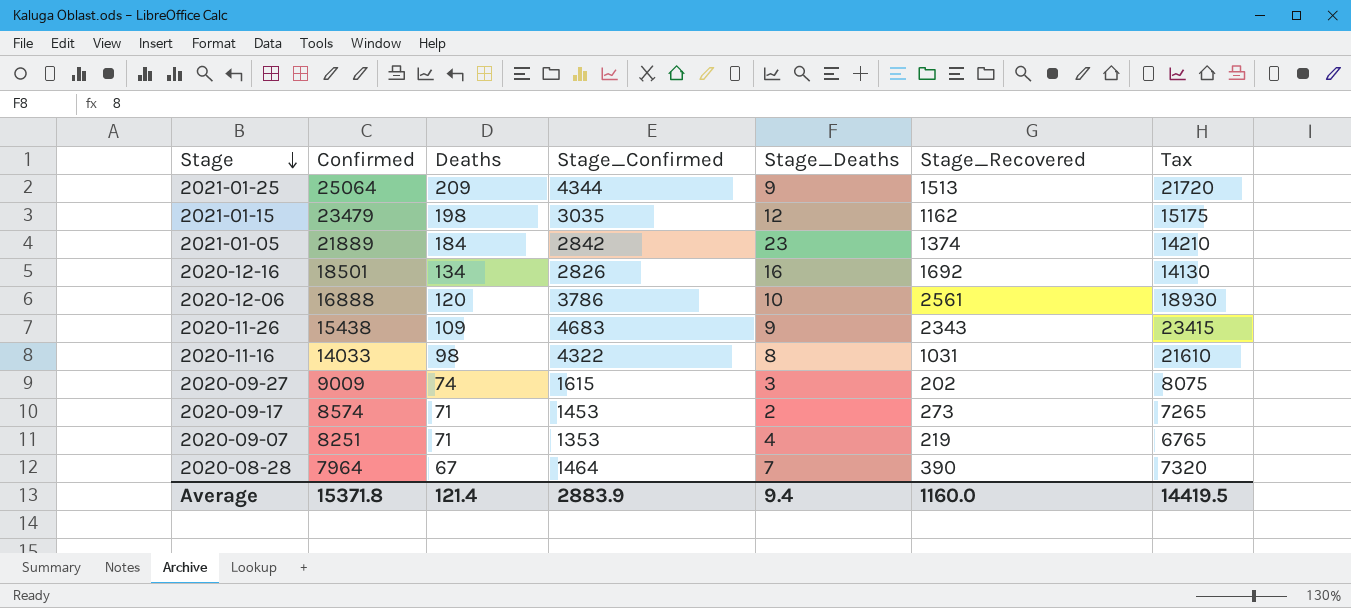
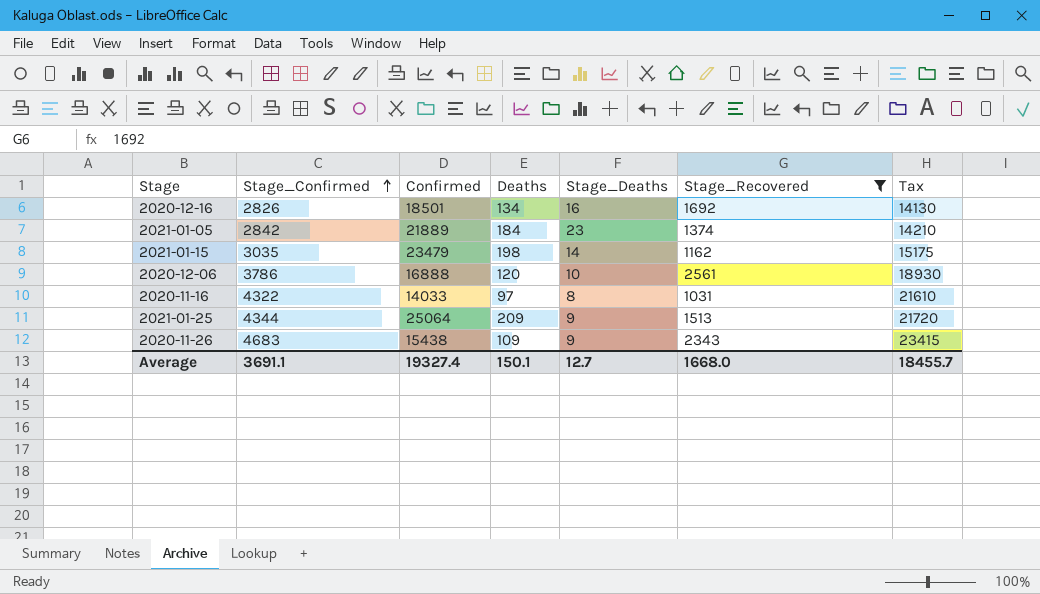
filter: none -> Stage_Recovered >= 1031
row order: Stage descending -> Stage_Confirmed ascending
column Stage_Confirmed | position: 4 -> 2
2021-01-15 | Stage_Deaths: 12 -> 14
2020-11-16 | Deaths: 98 -> 97
Average | Stage_Confirmed: 2883.9 -> 3691.1
Average | Confirmed: 15371.8 -> 19327.4
Average | Deaths: 121.4 -> 150.1
Average | Stage_Deaths: 9.4 -> 12.7
Average | Stage_Recovered: 1160.0 -> 1668.0
Average | Tax: 14419.5 -> 18455.7

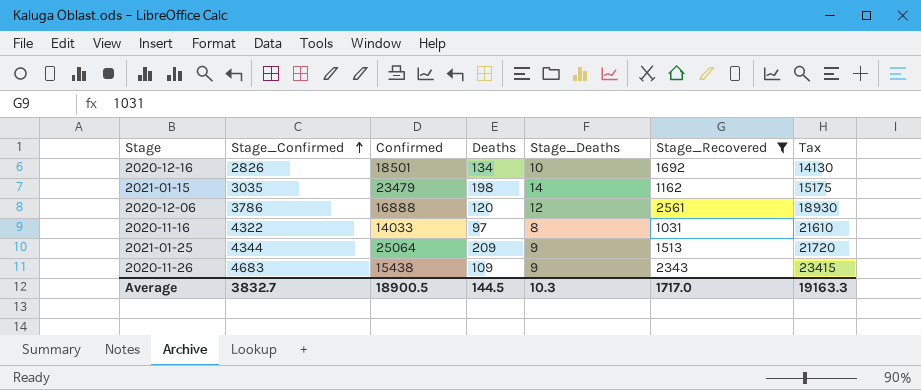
row 2021-01-05: 2842 | 21889 | 184 | 23 | 1374 | 14210 -> none
2020-12-16 | Stage_Deaths: 16 -> 10
2020-12-06 | Stage_Deaths: 10 -> 12
Average | Stage_Confirmed: 3691.1 -> 3832.7
Average | Confirmed: 19327.4 -> 18900.5
Average | Deaths: 150.1 -> 144.5
Average | Stage_Deaths: 12.7 -> 10.3
Average | Stage_Recovered: 1668.0 -> 1717.0
Average | Tax: 18455.7 -> 19163.3

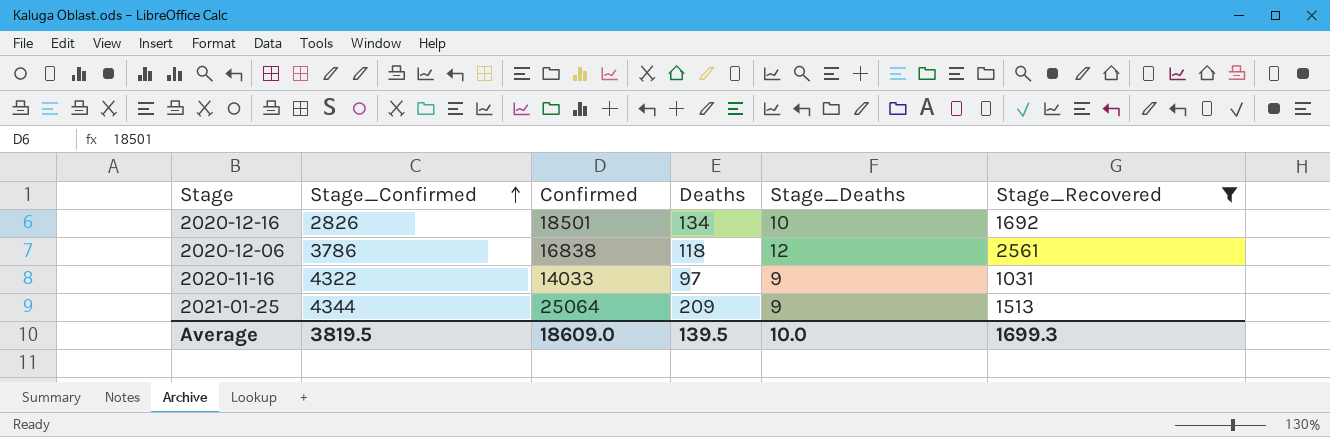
column Tax | formula: [Stage_Confirmed] * 5 -> none
row 2021-01-15: 3035 | 23479 | 198 | 14 | 1162 | 15175 -> none
row 2020-11-26: 4683 | 15438 | 109 | 9 | 2343 | 23415 -> none
2020-12-06 | Confirmed: 16888 -> 16838
2020-12-06 | Deaths: 120 -> 118
2020-11-16 | Stage_Deaths: 8 -> 9
Average | Stage_Confirmed: 3832.7 -> 3819.5
Average | Confirmed: 18900.5 -> 18609.0
Average | Deaths: 144.5 -> 139.5
Average | Stage_Deaths: 10.3 -> 10.0
Average | Stage_Recovered: 1717.0 -> 1699.3

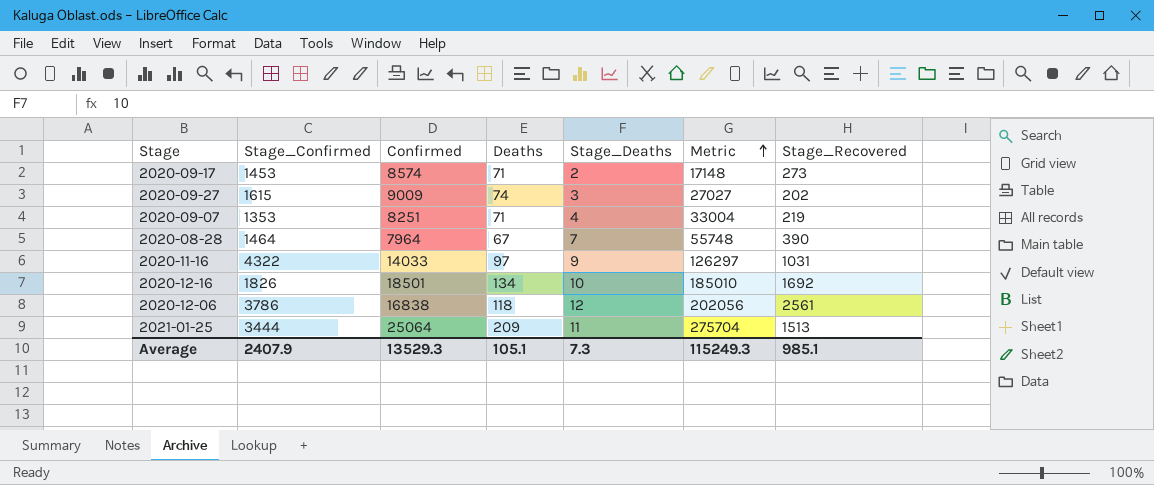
filter: Stage_Recovered >= 1031 -> none
row order: Stage_Confirmed ascending -> Metric ascending
column Metric | formula: none -> [Confirmed] * [Stage_Deaths]
2020-12-16 | Stage_Confirmed: 2826 -> 1826
2021-01-25 | Stage_Confirmed: 4344 -> 3444
2021-01-25 | Stage_Deaths: 9 -> 11
Average | Stage_Confirmed: 3819.5 -> 2407.9
Average | Confirmed: 18609.0 -> 13529.3
Average | Deaths: 139.5 -> 105.1
Average | Stage_Deaths: 10.0 -> 7.3
Average | Stage_Recovered: 1699.3 -> 985.1

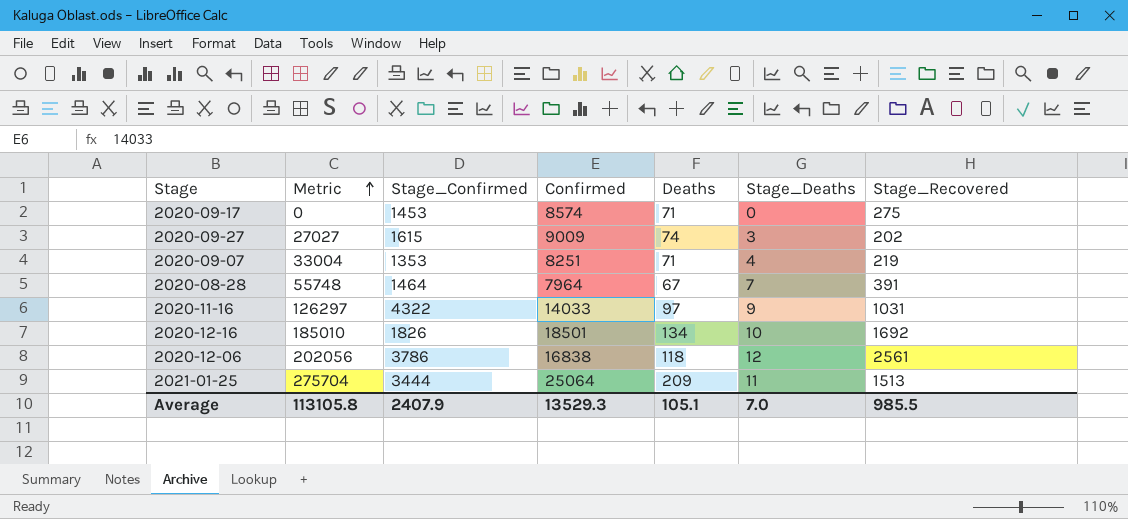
column Metric | position: 6 -> 2
2020-09-17 | Metric: 17148 -> 0
2020-09-17 | Stage_Deaths: 2 -> 0
2020-09-17 | Stage_Recovered: 273 -> 275
2020-08-28 | Stage_Recovered: 390 -> 391
Average | Metric: 115249.3 -> 113105.8
Average | Stage_Deaths: 7.3 -> 7.0
Average | Stage_Recovered: 985.1 -> 985.5

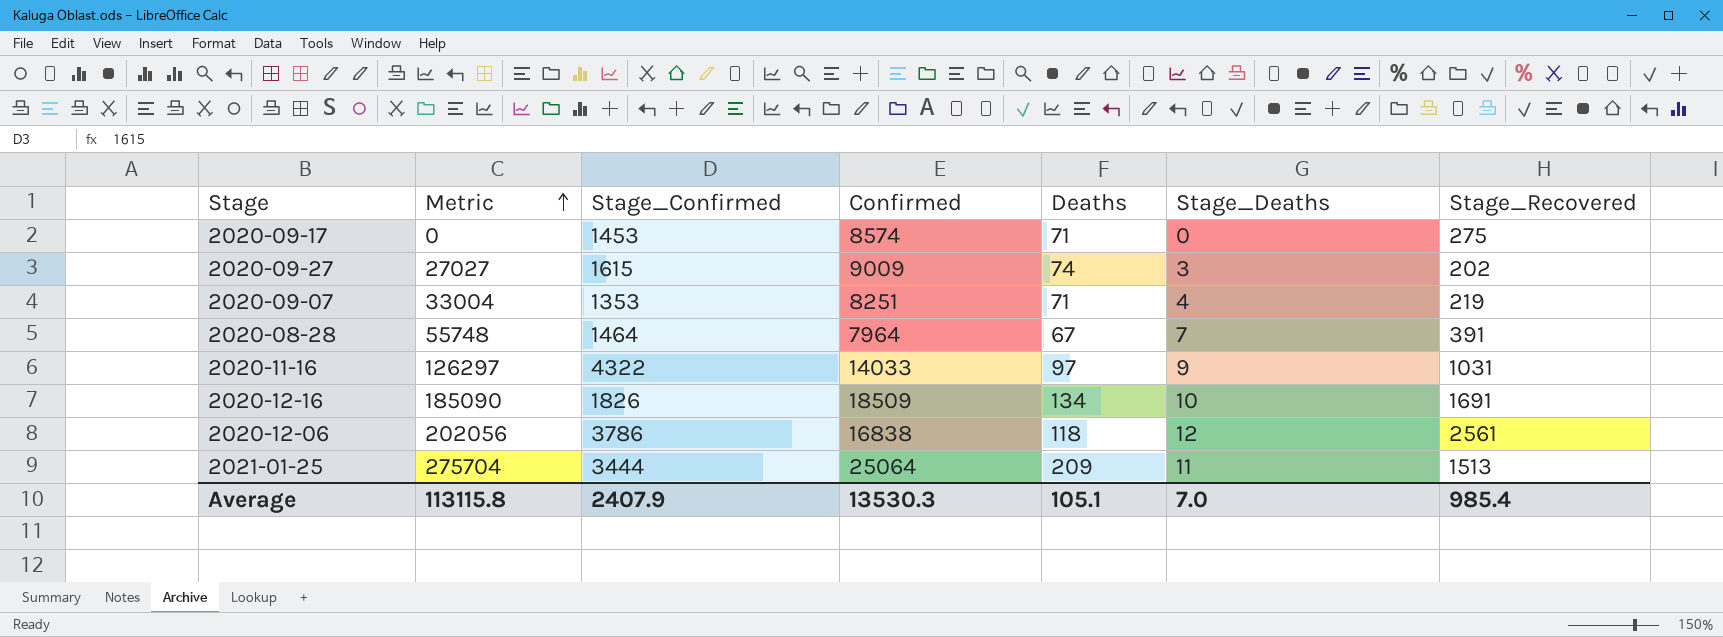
2020-12-16 | Metric: 185010 -> 185090
2020-12-16 | Confirmed: 18501 -> 18509
2020-12-16 | Stage_Recovered: 1692 -> 1691
Average | Metric: 113105.8 -> 113115.8
Average | Confirmed: 13529.3 -> 13530.3
Average | Stage_Recovered: 985.5 -> 985.4

